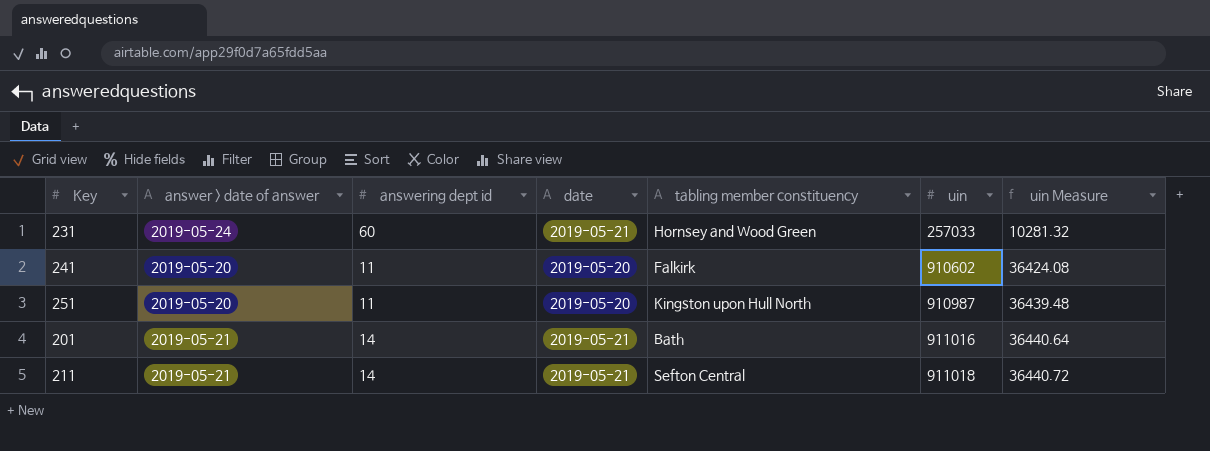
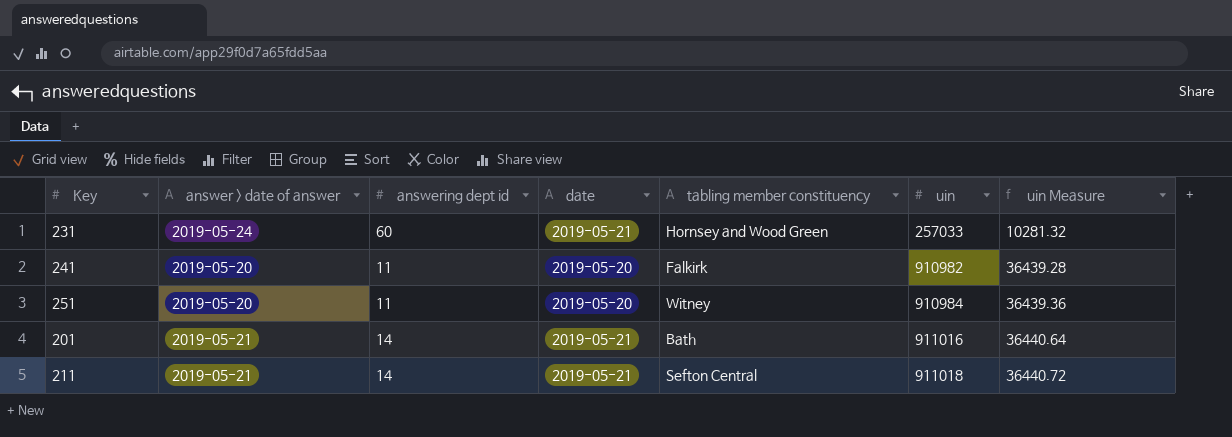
241 | uin: 910602 -> 910982
241 | uin Measure: 36424.08 -> 36439.28
251 | tabling member constituency: Kingston upon Hull North -> Witney
251 | uin: 910987 -> 910984
251 | uin Measure: 36439.48 -> 36439.36

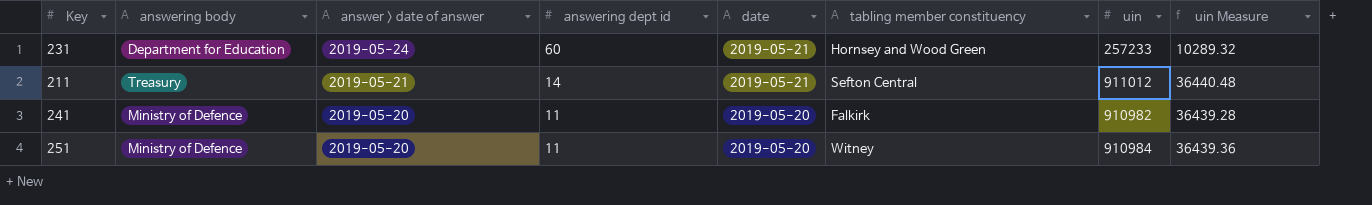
row order: uin ascending -> answer > date of answer descending
column answering body | position: none -> 2
row 201: 2019-05-21 | 14 | 2019-05-21 | Bath | 911016 | 36440.64 -> none
231 | uin: 257033 -> 257233
231 | uin Measure: 10281.32 -> 10289.32
211 | uin: 911018 -> 911012
211 | uin Measure: 36440.72 -> 36440.48

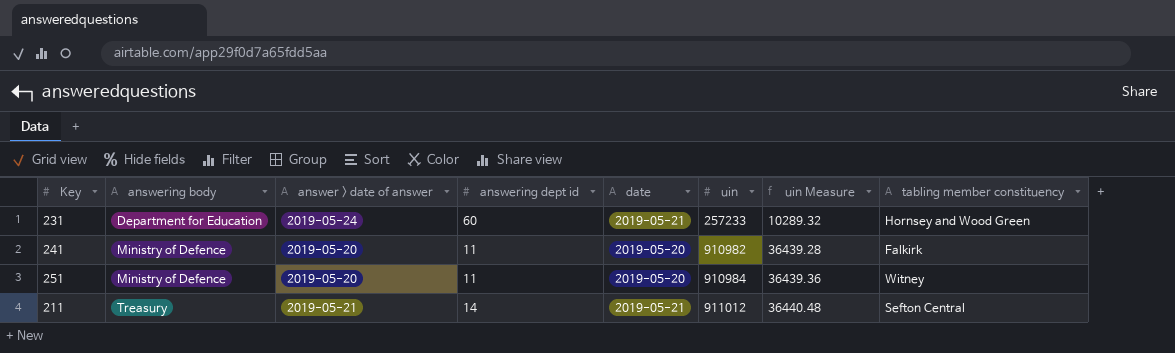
row order: answer > date of answer descending -> answering body ascending
column tabling member constituency | position: 6 -> 8

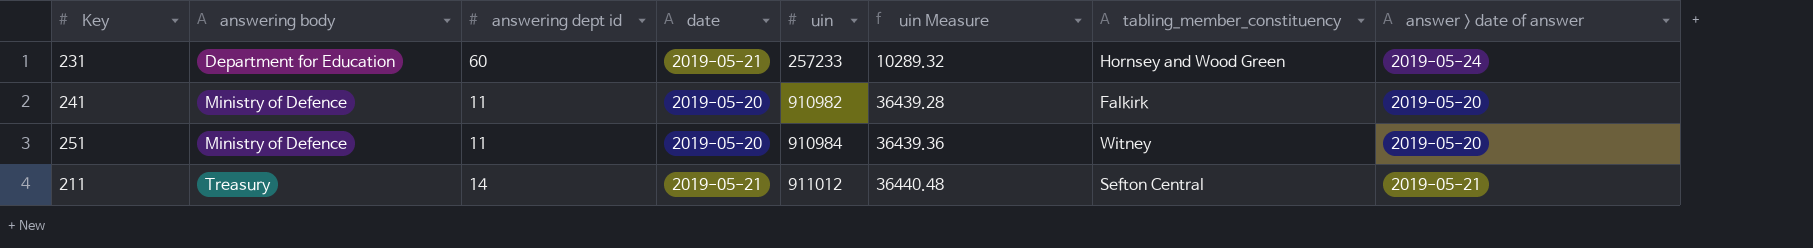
column name: tabling member constituency -> tabling_member_constituency
column answer > date of answer | position: 3 -> 8

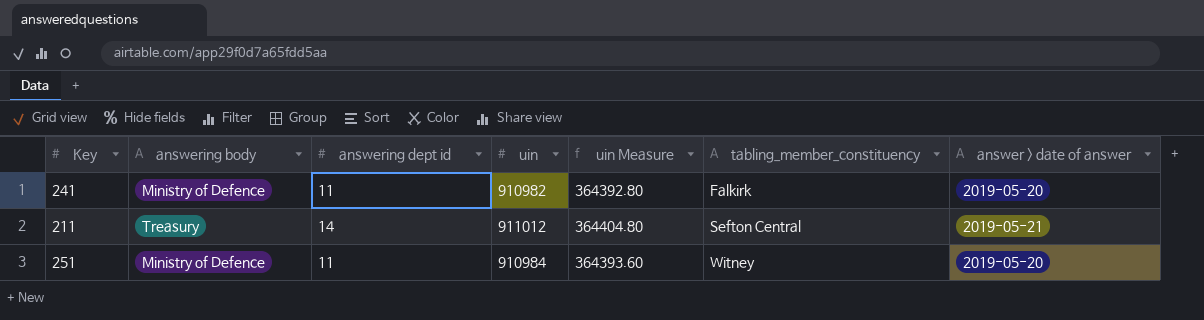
row order: answering body ascending -> tabling_member_constituency ascending
column date | position: 4 -> none
column uin Measure | formula: [uin] * 0.04 -> [uin] * 0.4
row 231: Department for Education | 60 | 2019-05-21 | 257233 | 10289.32 | Hornsey and Wood Green | 2019-05-24 -> none

